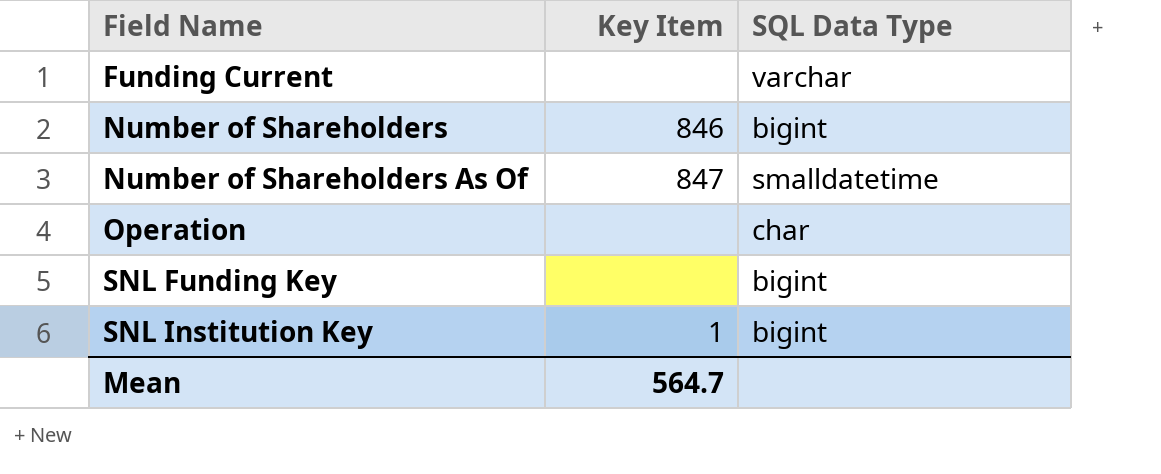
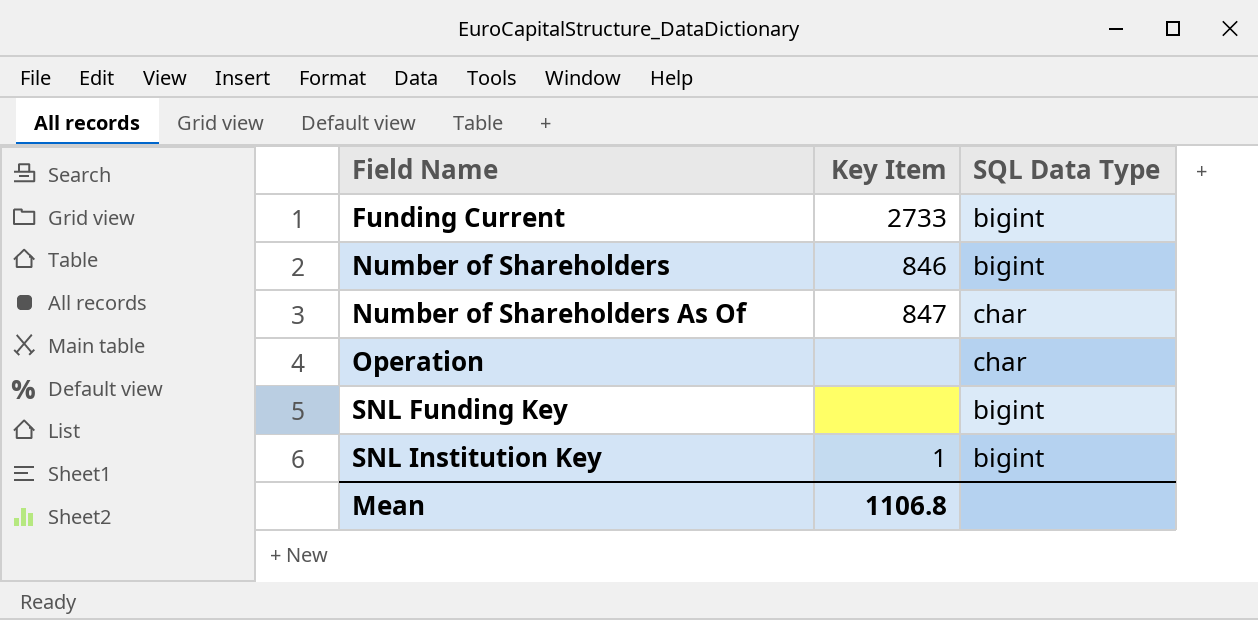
Funding Current | Key Item: none -> 2733
Funding Current | SQL Data Type: varchar -> bigint
Number of Shareholders As Of | SQL Data Type: smalldatetime -> char
Mean | Key Item: 564.7 -> 1106.8

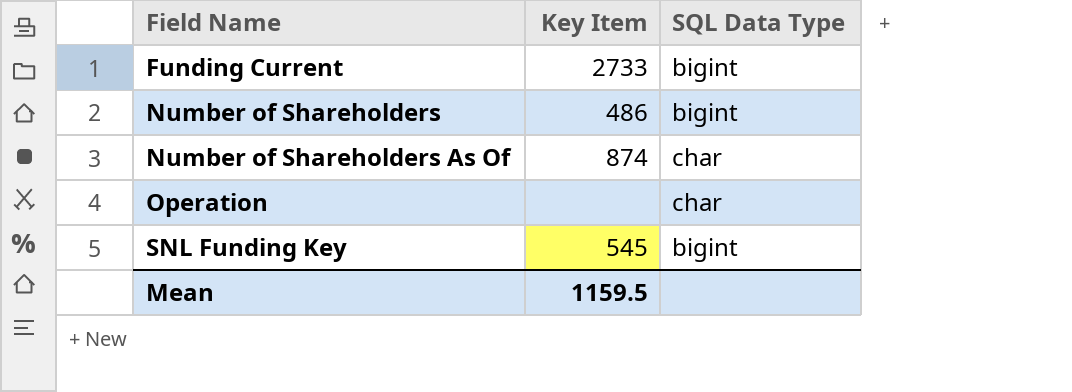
row SNL Institution Key: 1 | bigint -> none
Number of Shareholders | Key Item: 846 -> 486
Number of Shareholders As Of | Key Item: 847 -> 874
SNL Funding Key | Key Item: none -> 545
Mean | Key Item: 1106.8 -> 1159.5

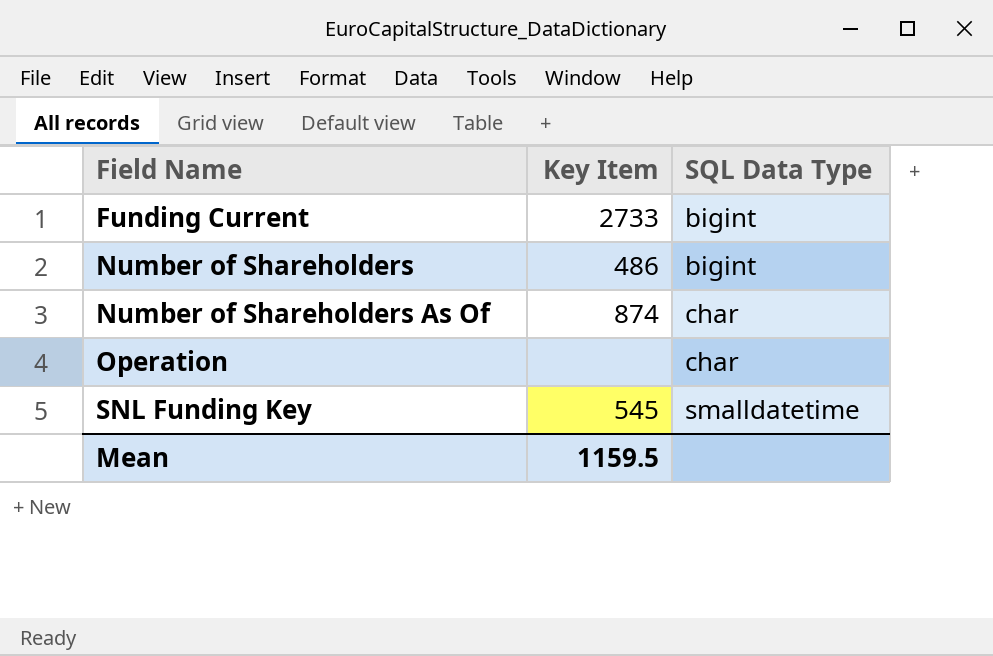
SNL Funding Key | SQL Data Type: bigint -> smalldatetime

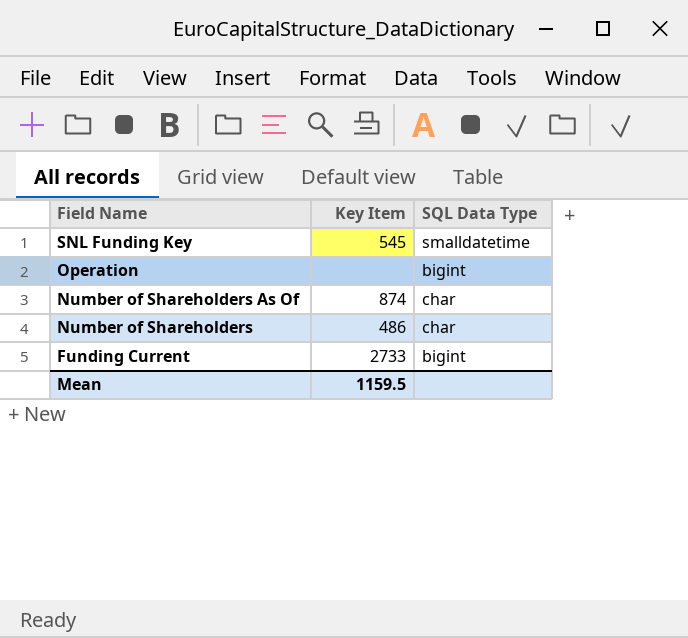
row order: Field Name ascending -> Field Name descending
Operation | SQL Data Type: char -> bigint
Number of Shareholders | SQL Data Type: bigint -> char

